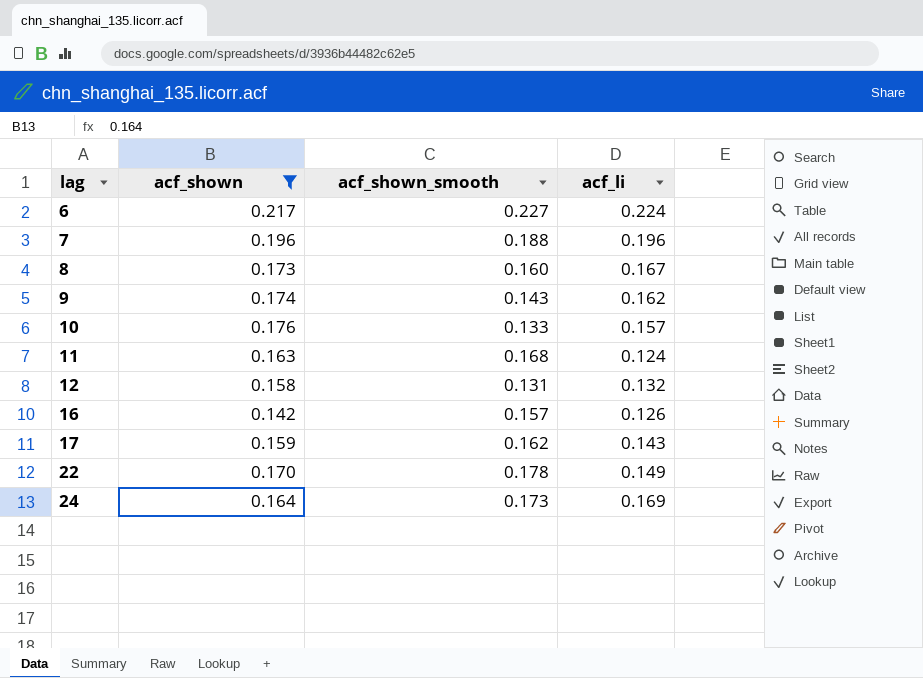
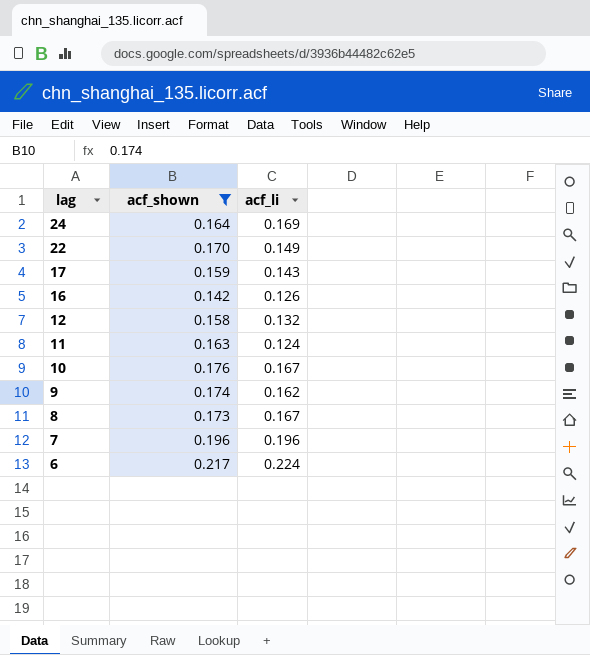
row order: lag ascending -> lag descending
column acf_shown_smooth | position: 3 -> none
10 | acf_li: 0.157 -> 0.167

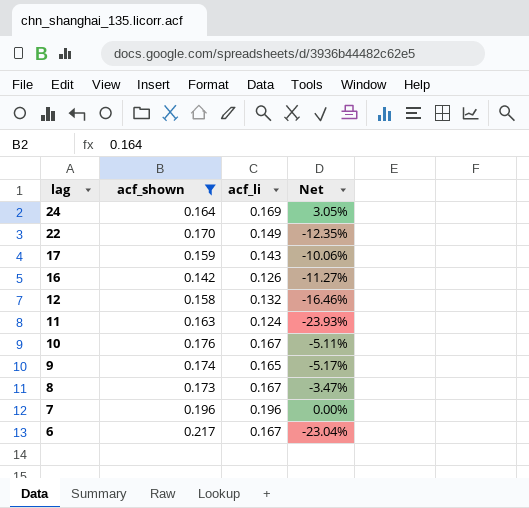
column Net | formula: none -> ([acf_li] - [acf_shown]) / [acf_shown]
9 | acf_li: 0.162 -> 0.165
6 | acf_li: 0.224 -> 0.167

